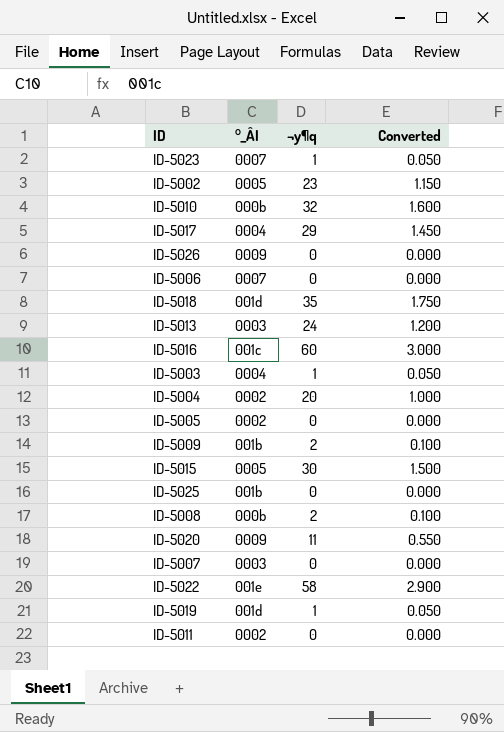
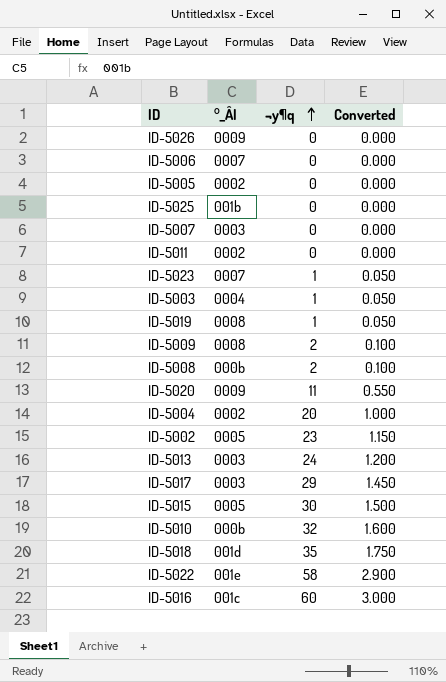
row order: none -> ¬y¶q ascending
ID-5019 | °_ÂI: 001d -> 0008
ID-5009 | °_ÂI: 001b -> 0008
ID-5017 | °_ÂI: 0004 -> 0003

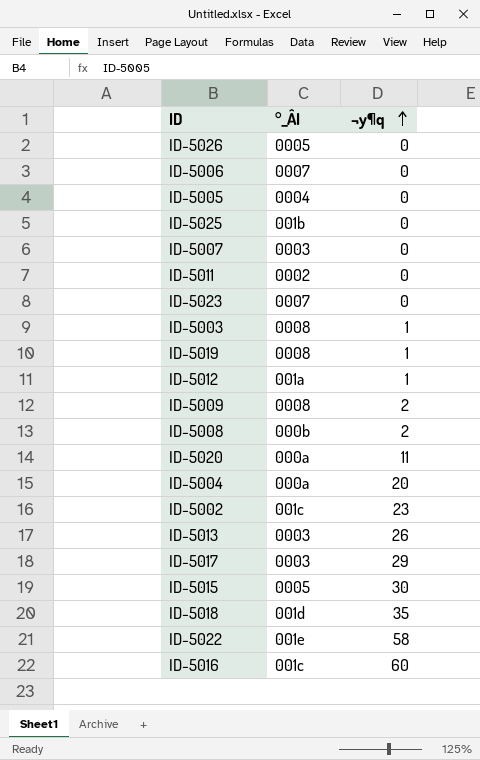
column Converted | formula: [¬y¶q] * 0.05 -> none
row ID-5010: 000b | 32 | 1.600 -> none
ID-5026 | °_ÂI: 0009 -> 0005
ID-5005 | °_ÂI: 0002 -> 0004
ID-5023 | ¬y¶q: 1 -> 0
ID-5003 | °_ÂI: 0004 -> 0008
row ID-5012: none -> 001a | 1
ID-5020 | °_ÂI: 0009 -> 000a
ID-5004 | °_ÂI: 0002 -> 000a
ID-5002 | °_ÂI: 0005 -> 001c
ID-5013 | ¬y¶q: 24 -> 26

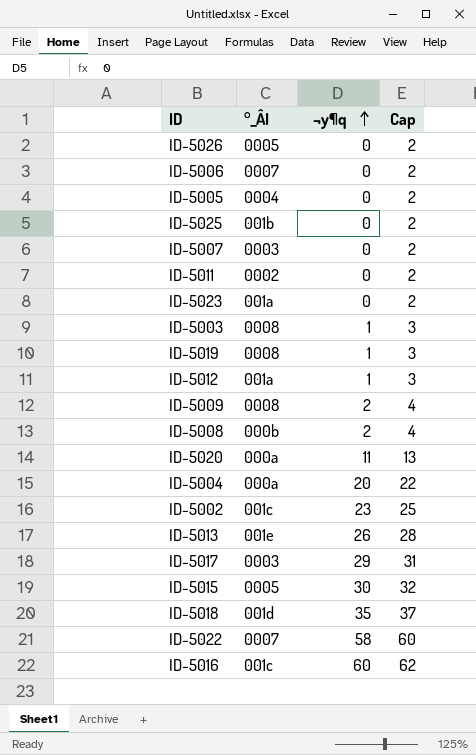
column Cap | formula: none -> [¬y¶q] + 2
ID-5023 | °_ÂI: 0007 -> 001a
ID-5013 | °_ÂI: 0003 -> 001e
ID-5022 | °_ÂI: 001e -> 0007

